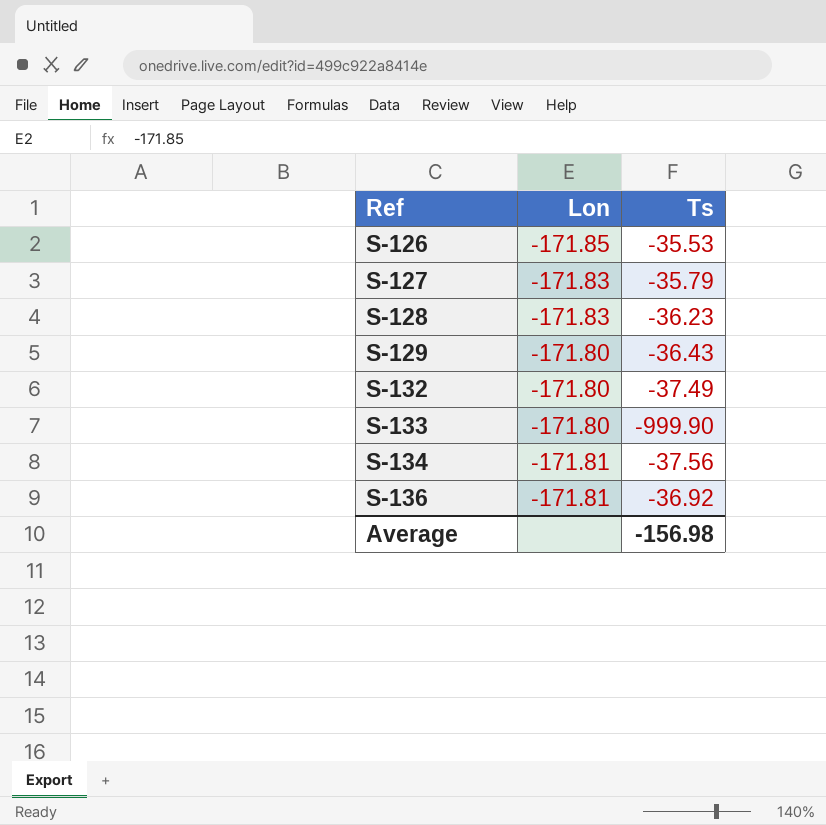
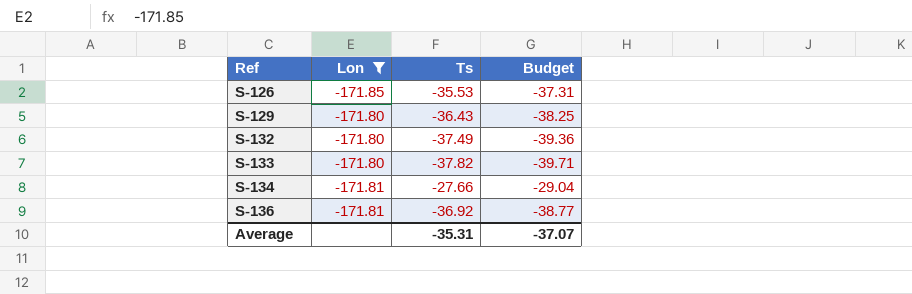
filter: none -> Lon != -171.83
column Budget | formula: none -> [Ts] * 1.05
S-133 | Ts: -999.90 -> -37.82
S-134 | Ts: -37.56 -> -27.66
Average | Ts: -156.98 -> -35.31

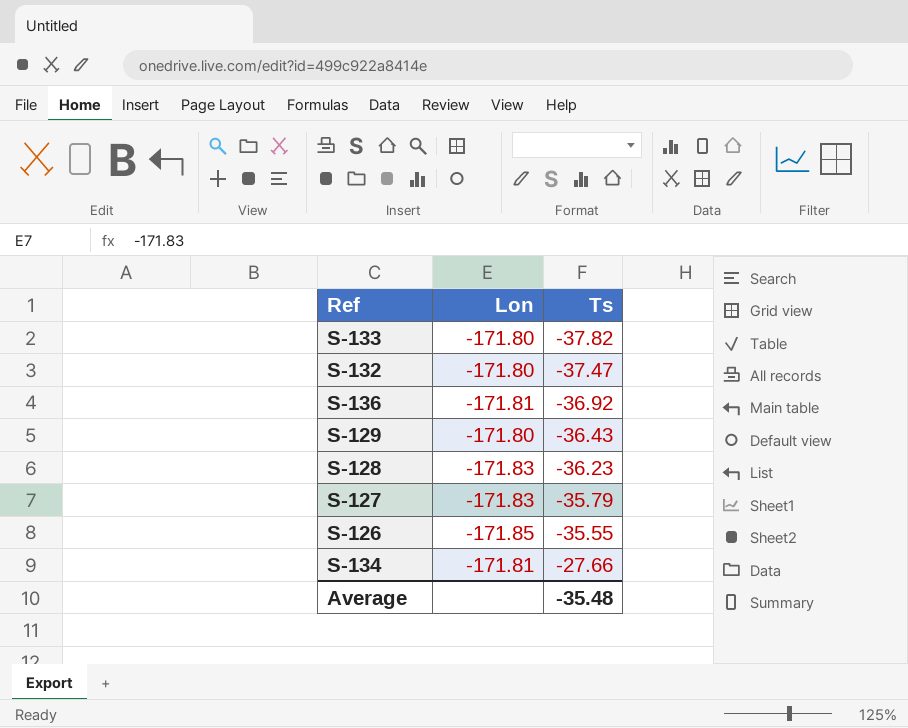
filter: Lon != -171.83 -> none
row order: Ref ascending -> Ts ascending
column Budget | formula: [Ts] * 1.05 -> none
S-132 | Ts: -37.49 -> -37.47
S-126 | Ts: -35.53 -> -35.55
Average | Ts: -35.31 -> -35.48

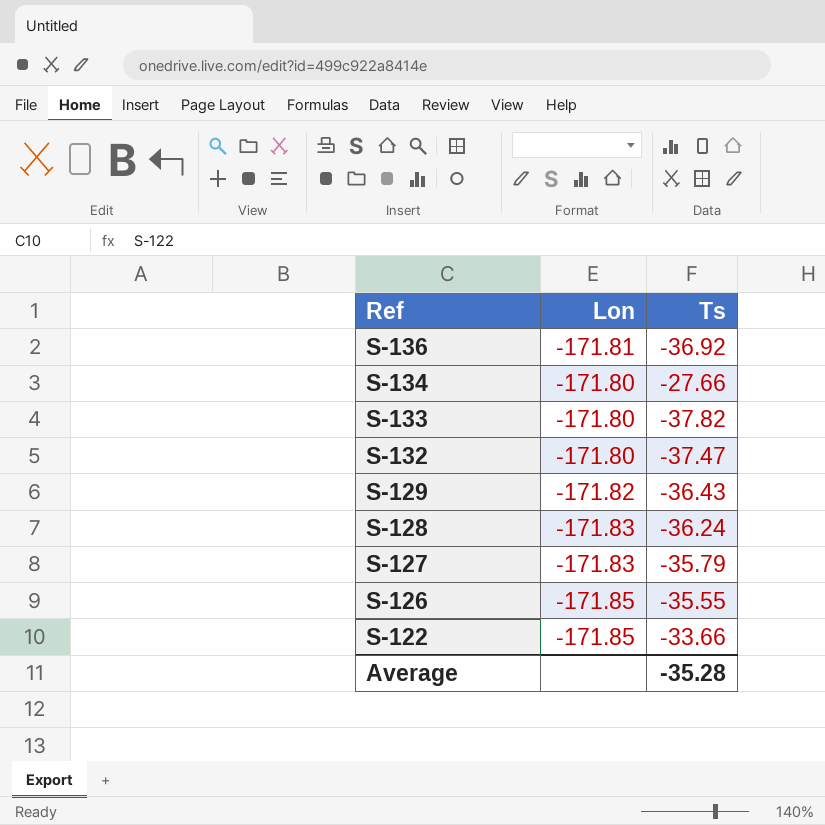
row order: Ts ascending -> Ref descending
S-134 | Lon: -171.81 -> -171.80
S-129 | Lon: -171.80 -> -171.82
S-128 | Ts: -36.23 -> -36.24
row S-122: none -> -171.85 | -33.66
Average | Ts: -35.48 -> -35.28

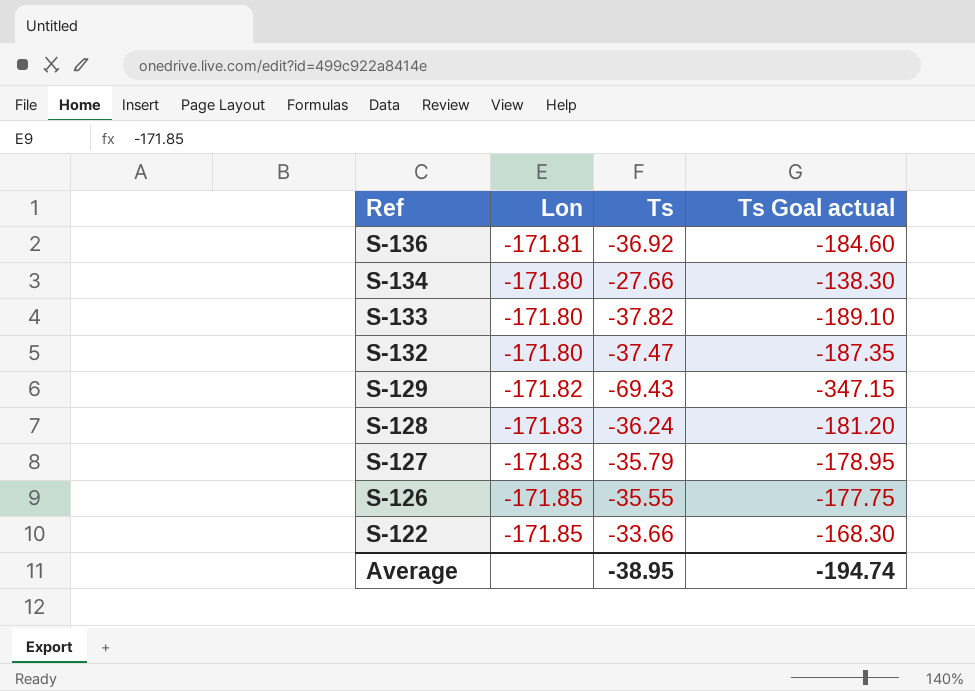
column Ts Goal actual | formula: none -> [Ts] * 5
S-129 | Ts: -36.43 -> -69.43
Average | Ts: -35.28 -> -38.95

